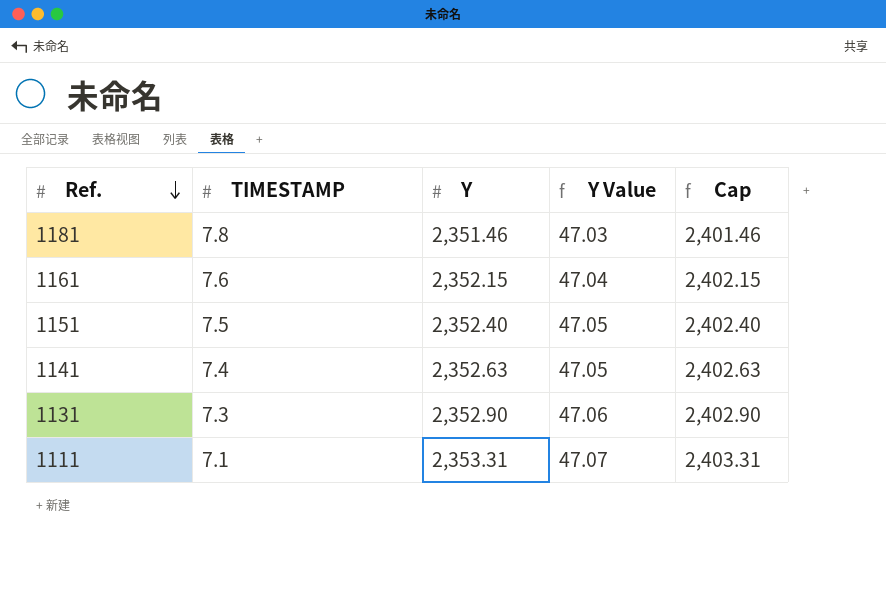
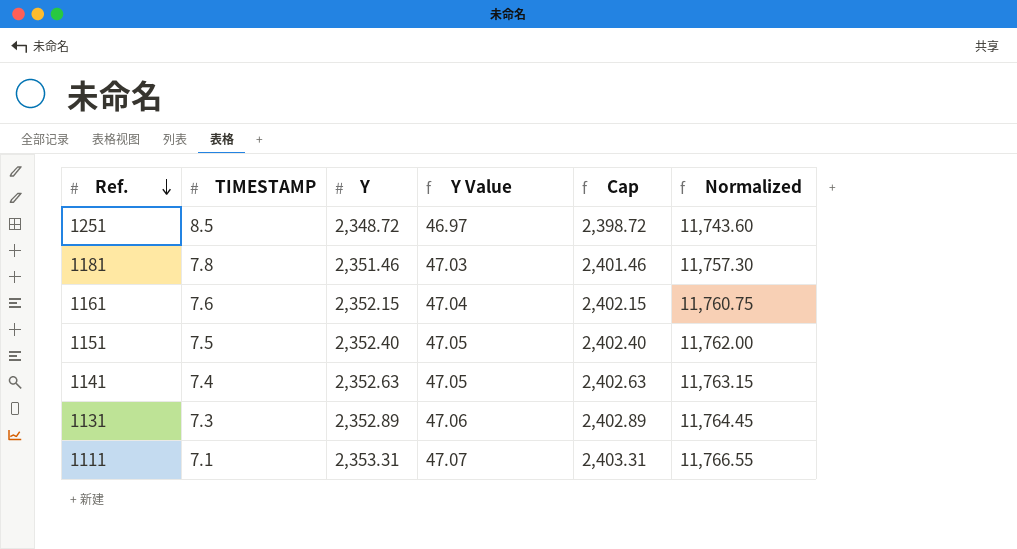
column Normalized | formula: none -> [Y] * 5
row 1251: none -> 8.5 | 2,348.72 | 46.97 | 2,398.72 | 11,743.60
1131 | Y: 2,352.90 -> 2,352.89
1131 | Cap: 2,402.90 -> 2,402.89

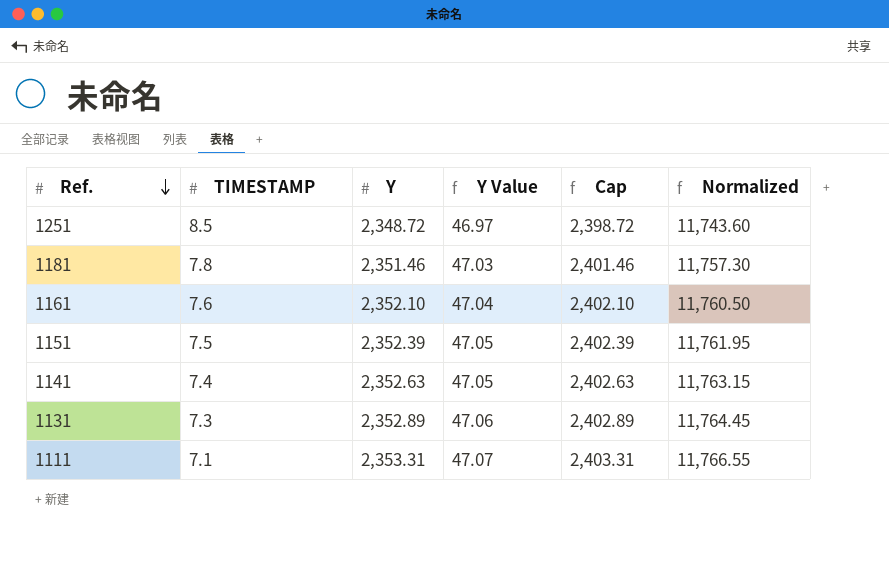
1161 | Y: 2,352.15 -> 2,352.10
1161 | Cap: 2,402.15 -> 2,402.10
1161 | Normalized: 11,760.75 -> 11,760.50
1151 | Y: 2,352.40 -> 2,352.39
1151 | Cap: 2,402.40 -> 2,402.39
1151 | Normalized: 11,762.00 -> 11,761.95

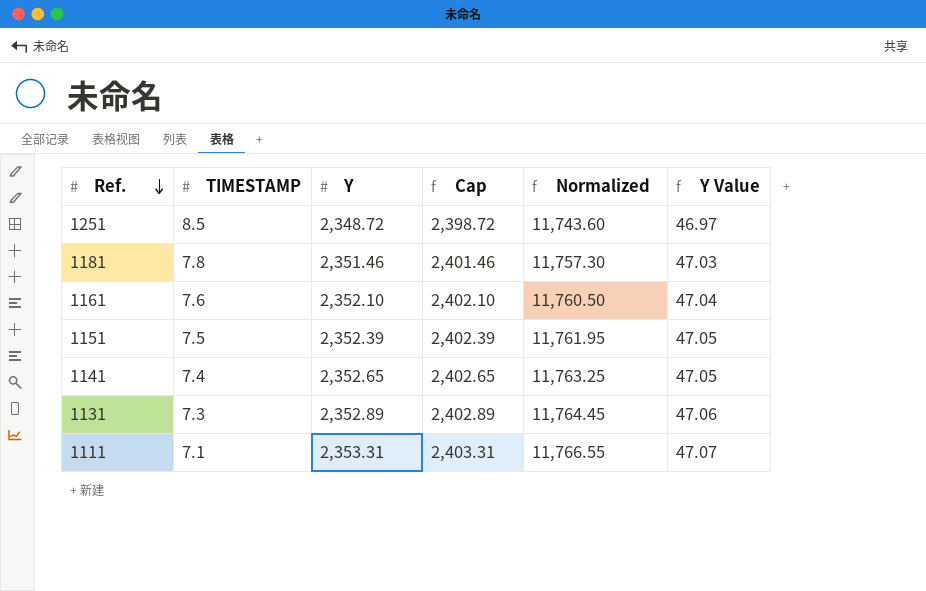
column Y Value | position: 4 -> 6
1141 | Y: 2,352.63 -> 2,352.65
1141 | Cap: 2,402.63 -> 2,402.65
1141 | Normalized: 11,763.15 -> 11,763.25

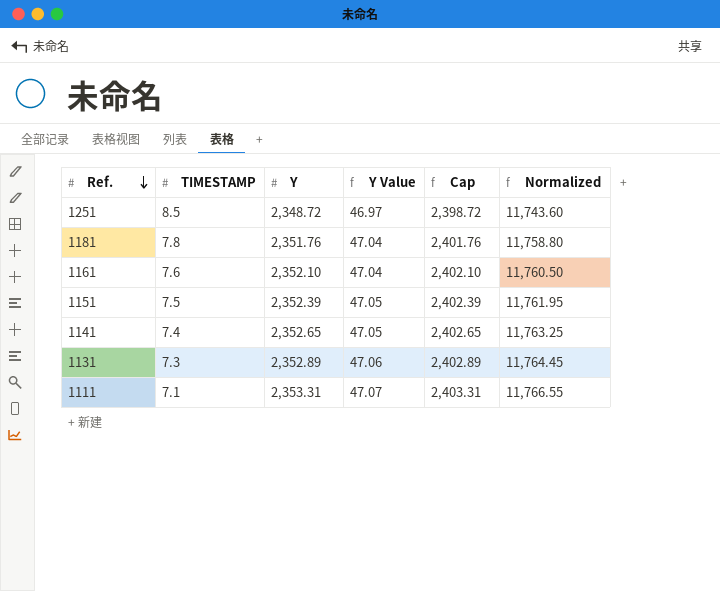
column Y Value | position: 6 -> 4
1181 | Y: 2,351.46 -> 2,351.76
1181 | Y Value: 47.03 -> 47.04
1181 | Cap: 2,401.46 -> 2,401.76
1181 | Normalized: 11,757.30 -> 11,758.80

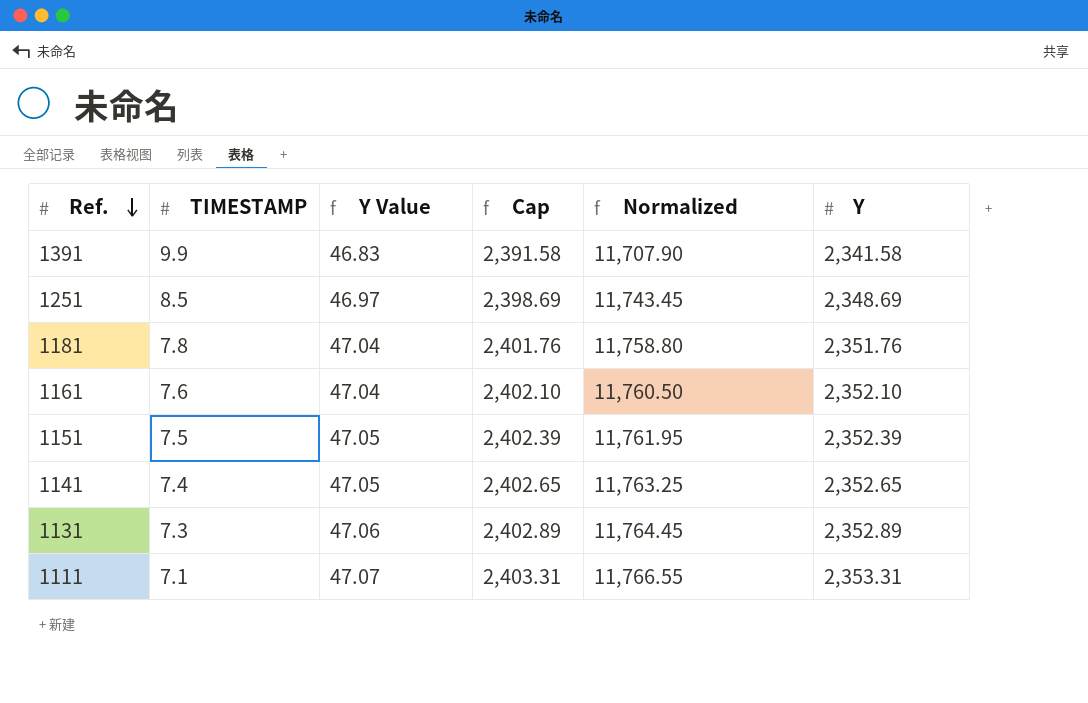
column Y | position: 3 -> 6
row 1391: none -> 9.9 | 46.83 | 2,391.58 | 11,707.90 | 2,341.58
1251 | Cap: 2,398.72 -> 2,398.69
1251 | Normalized: 11,743.60 -> 11,743.45
1251 | Y: 2,348.72 -> 2,348.69

